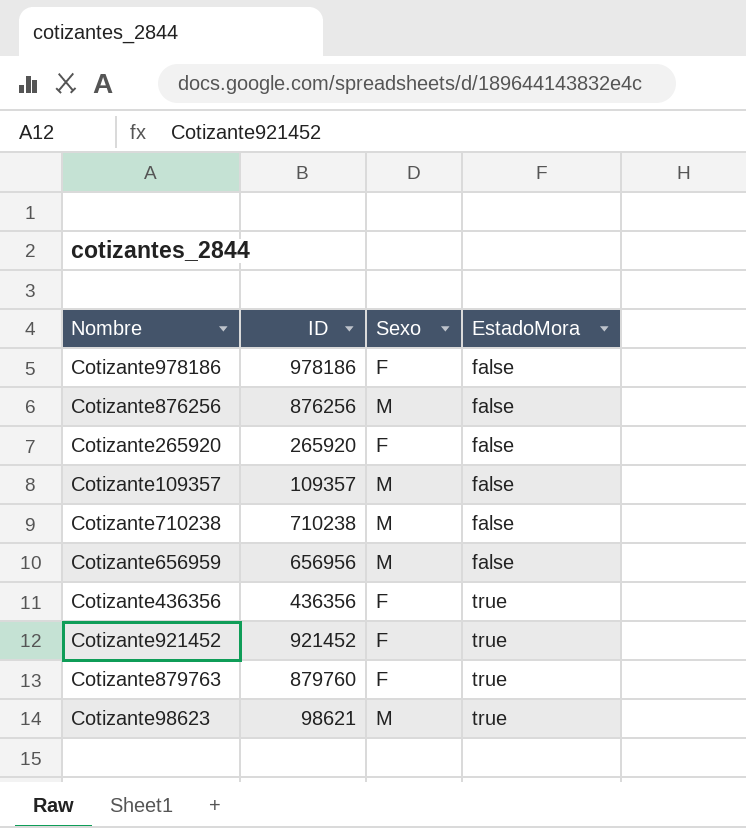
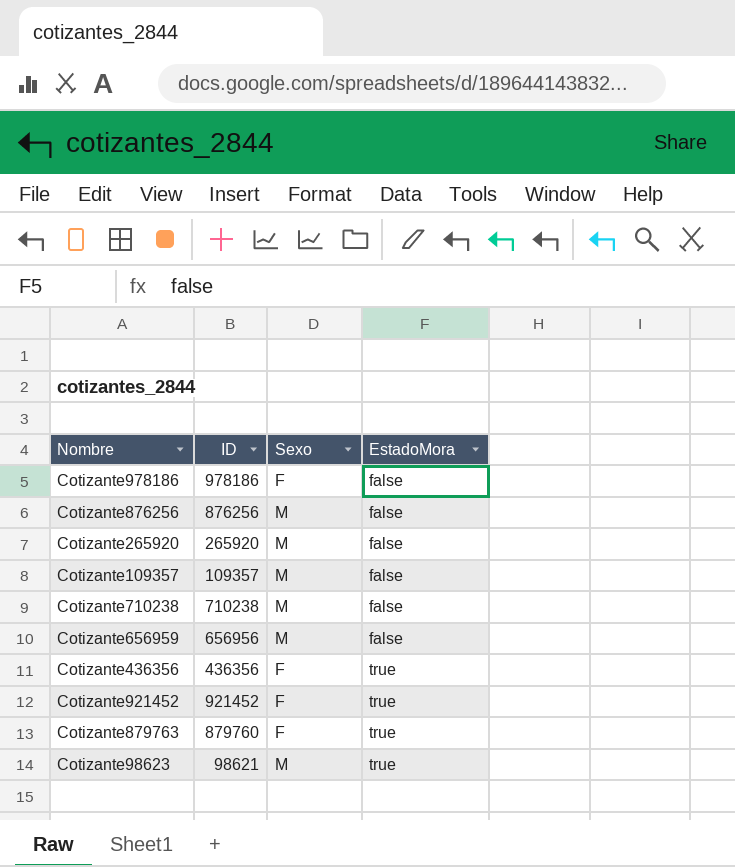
Cotizante265920 | Sexo: F -> M

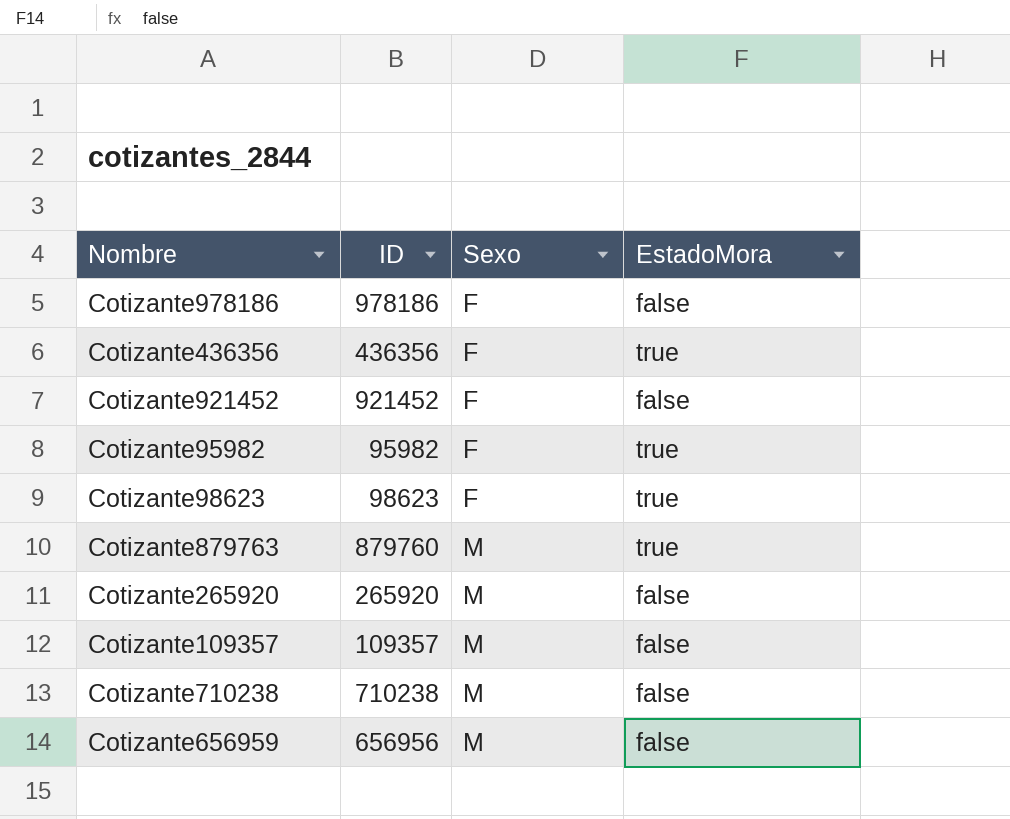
row order: EstadoMora ascending -> Sexo ascending
row Cotizante876256: 876256 | M | false -> none
Cotizante921452 | EstadoMora: true -> false
row Cotizante95982: none -> 95982 | F | true
Cotizante98623 | ID: 98621 -> 98623
Cotizante98623 | Sexo: M -> F
Cotizante879763 | Sexo: F -> M

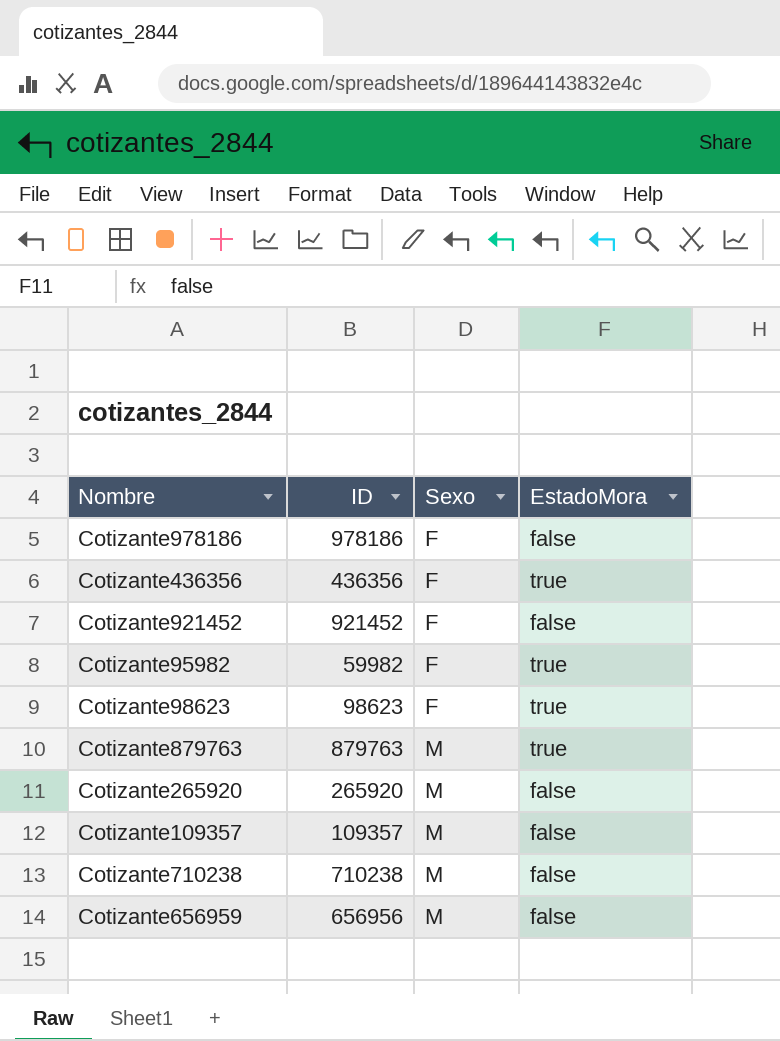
Cotizante95982 | ID: 95982 -> 59982
Cotizante879763 | ID: 879760 -> 879763

